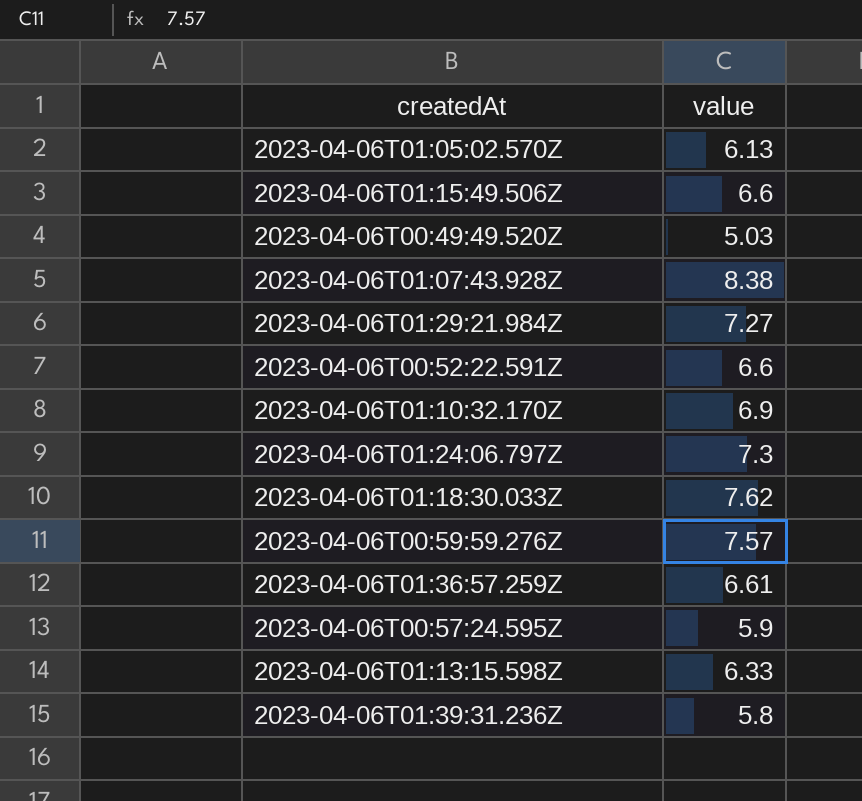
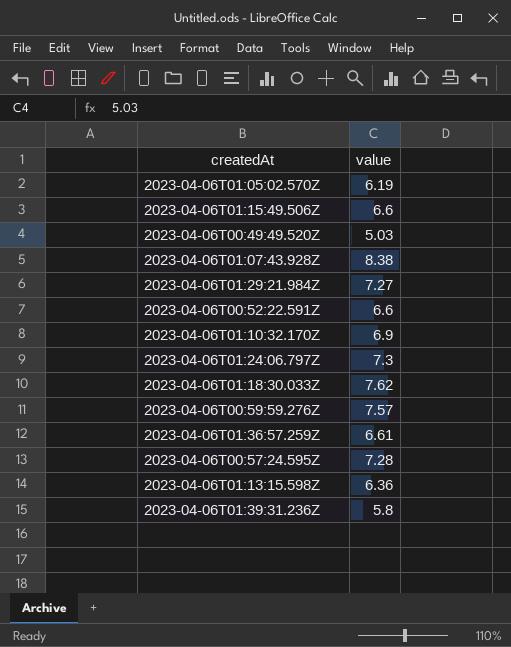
2023-04-06T01:05:02.570Z | value: 6.13 -> 6.19
2023-04-06T00:57:24.595Z | value: 5.9 -> 7.28
2023-04-06T01:13:15.598Z | value: 6.33 -> 6.36

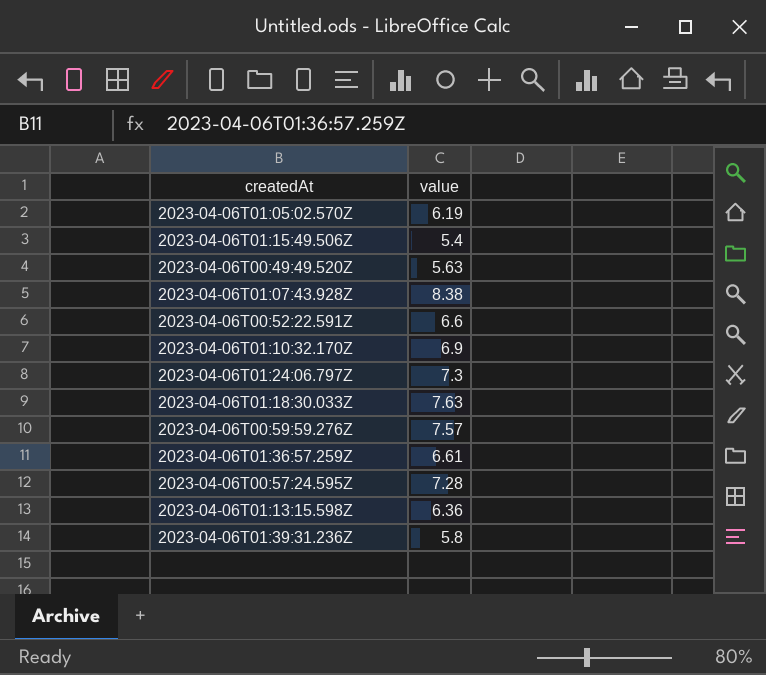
row 2023-04-06T01:29:21.984Z: 7.27 -> none
2023-04-06T01:15:49.506Z | value: 6.6 -> 5.4
2023-04-06T00:49:49.520Z | value: 5.03 -> 5.63
2023-04-06T01:18:30.033Z | value: 7.62 -> 7.63

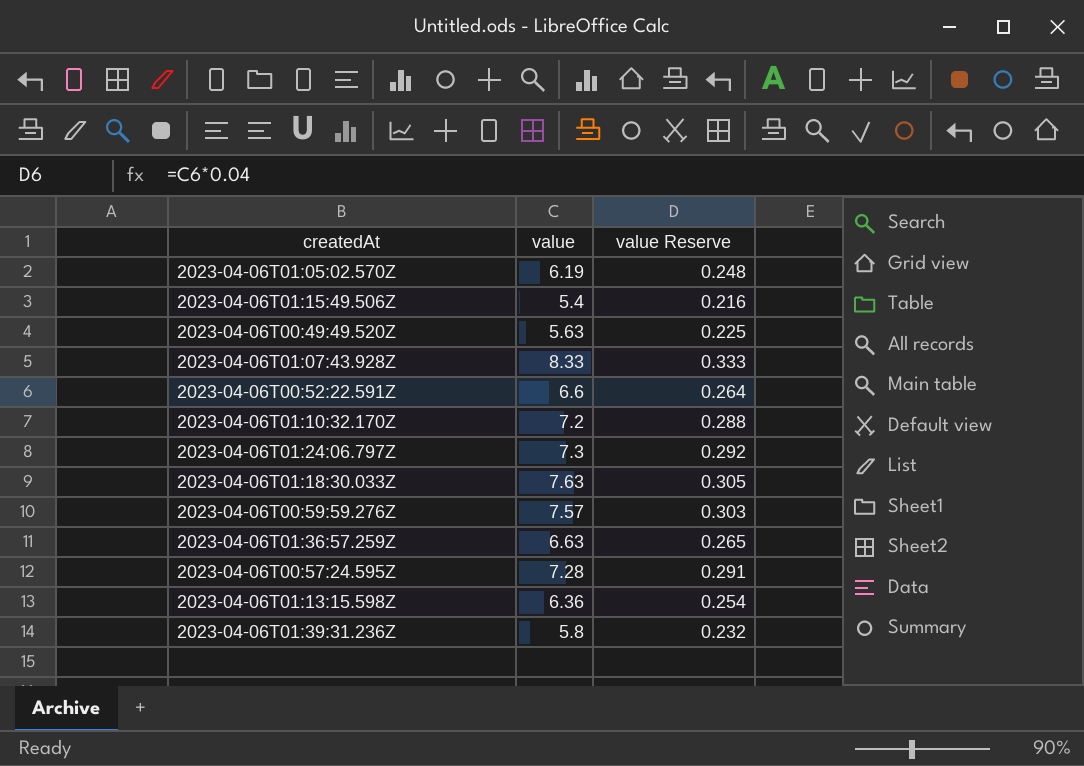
column value Reserve | formula: none -> [value] * 0.04
2023-04-06T01:07:43.928Z | value: 8.38 -> 8.33
2023-04-06T01:10:32.170Z | value: 6.9 -> 7.2
2023-04-06T01:36:57.259Z | value: 6.61 -> 6.63

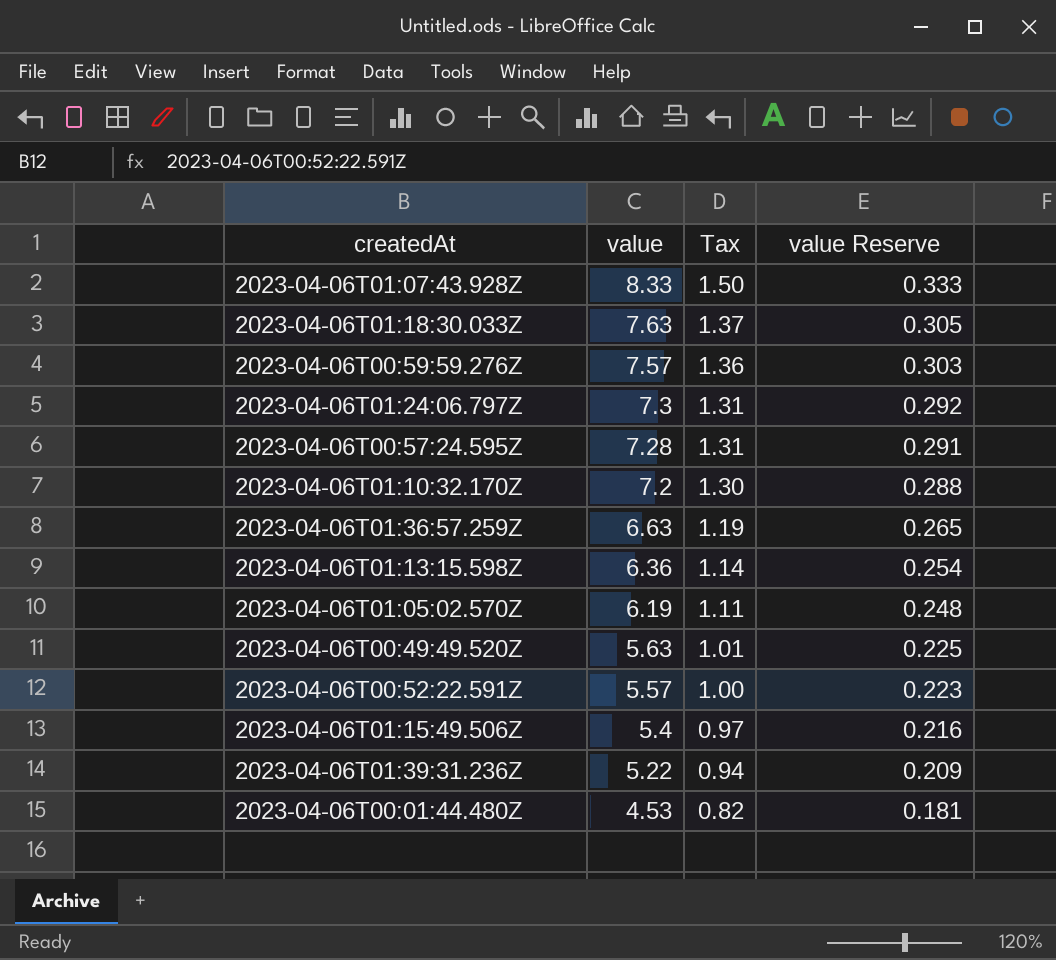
row order: none -> value descending
column Tax | formula: none -> [value] * 0.18
2023-04-06T00:52:22.591Z | value: 6.6 -> 5.57
2023-04-06T00:52:22.591Z | value Reserve: 0.264 -> 0.223
2023-04-06T01:39:31.236Z | value: 5.8 -> 5.22
2023-04-06T01:39:31.236Z | value Reserve: 0.232 -> 0.209
row 2023-04-06T00:01:44.480Z: none -> 4.53 | 0.82 | 0.181

